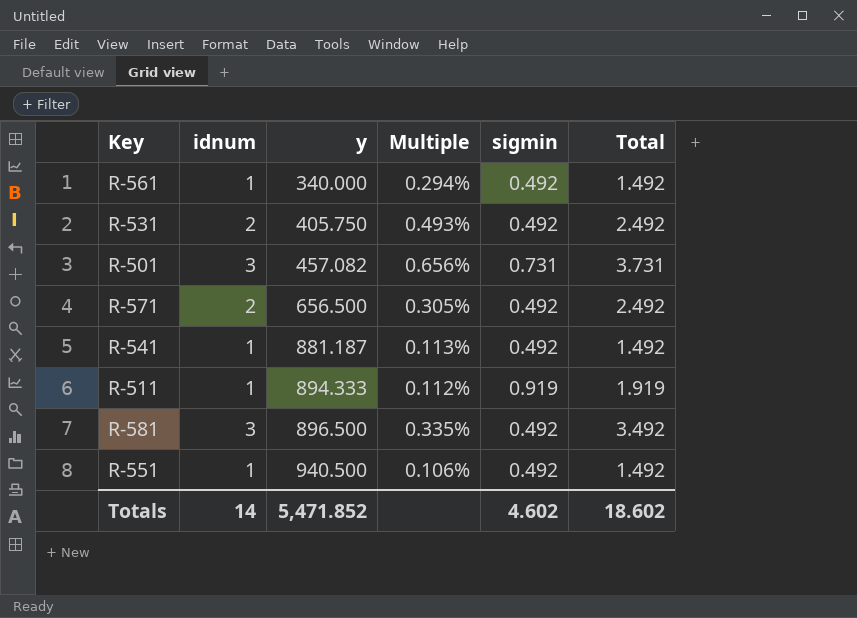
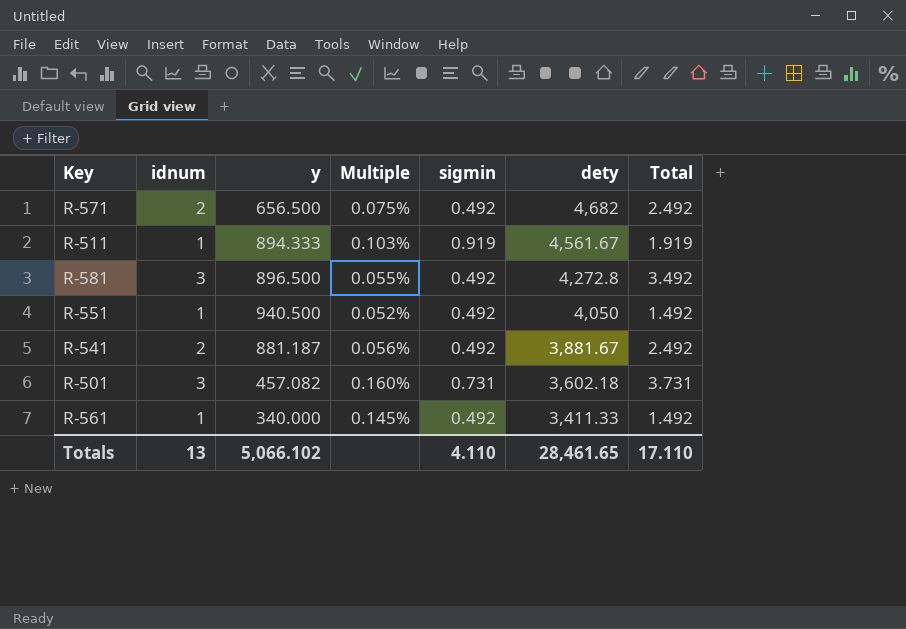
row order: y ascending -> dety descending
column Multiple | formula: [idnum] / [y] -> [sigmin] / [y]
column dety | position: none -> 6
row R-531: 2 | 405.750 | 0.493% | 0.492 | 2.492 -> none
R-541 | idnum: 1 -> 2
R-541 | Total: 1.492 -> 2.492
Totals | idnum: 14 -> 13
Totals | y: 5,471.852 -> 5,066.102
Totals | sigmin: 4.602 -> 4.110
Totals | Total: 18.602 -> 17.110

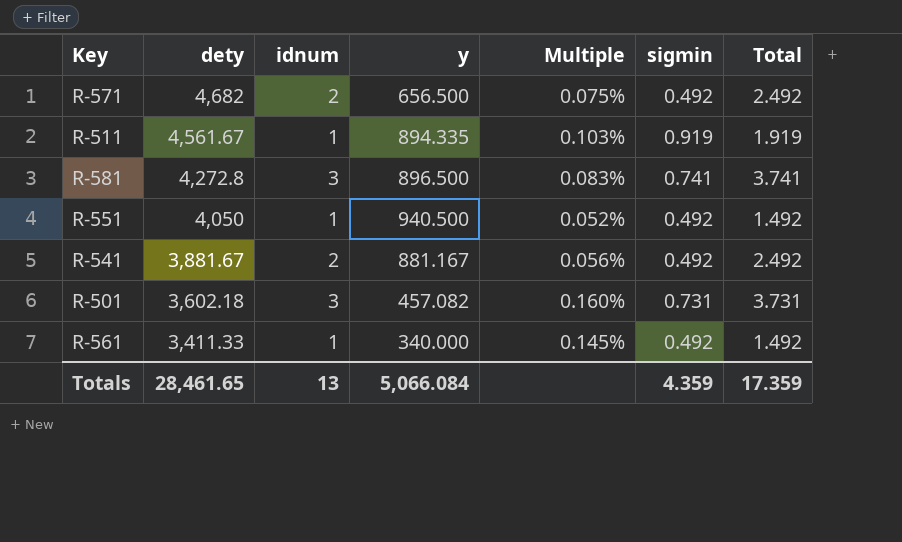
column dety | position: 6 -> 2
R-511 | y: 894.333 -> 894.335
R-581 | Multiple: 0.055% -> 0.083%
R-581 | sigmin: 0.492 -> 0.741
R-581 | Total: 3.492 -> 3.741
R-541 | y: 881.187 -> 881.167
Totals | y: 5,066.102 -> 5,066.084
Totals | sigmin: 4.110 -> 4.359
Totals | Total: 17.110 -> 17.359

